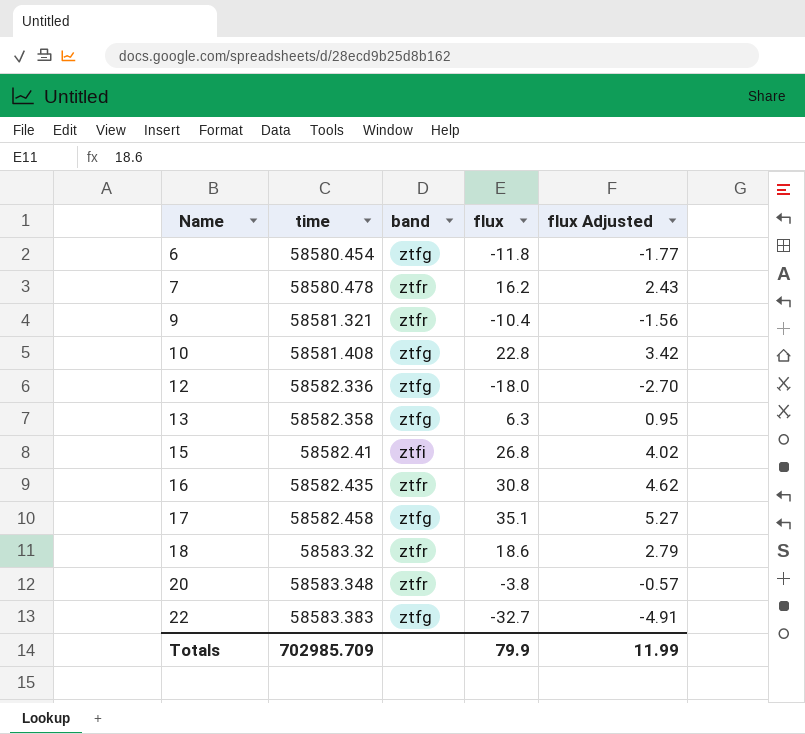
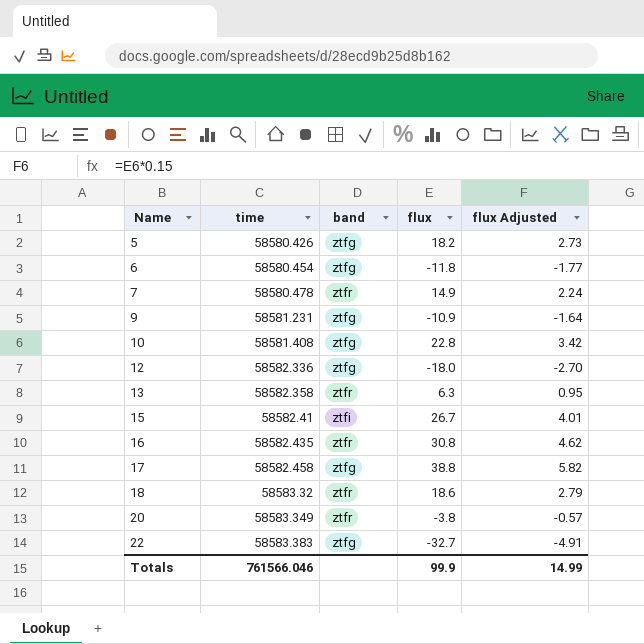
row 5: none -> 58580.426 | ztfg | 18.2 | 2.73
7 | flux: 16.2 -> 14.9
7 | flux Adjusted: 2.43 -> 2.24
9 | time: 58581.321 -> 58581.231
9 | band: ztfr -> ztfg
9 | flux: -10.4 -> -10.9
9 | flux Adjusted: -1.56 -> -1.64
13 | band: ztfg -> ztfr
15 | flux: 26.8 -> 26.7
15 | flux Adjusted: 4.02 -> 4.01
17 | flux: 35.1 -> 38.8
17 | flux Adjusted: 5.27 -> 5.82
20 | time: 58583.348 -> 58583.349
Totals | time: 702985.709 -> 761566.046
Totals | flux: 79.9 -> 99.9
Totals | flux Adjusted: 11.99 -> 14.99

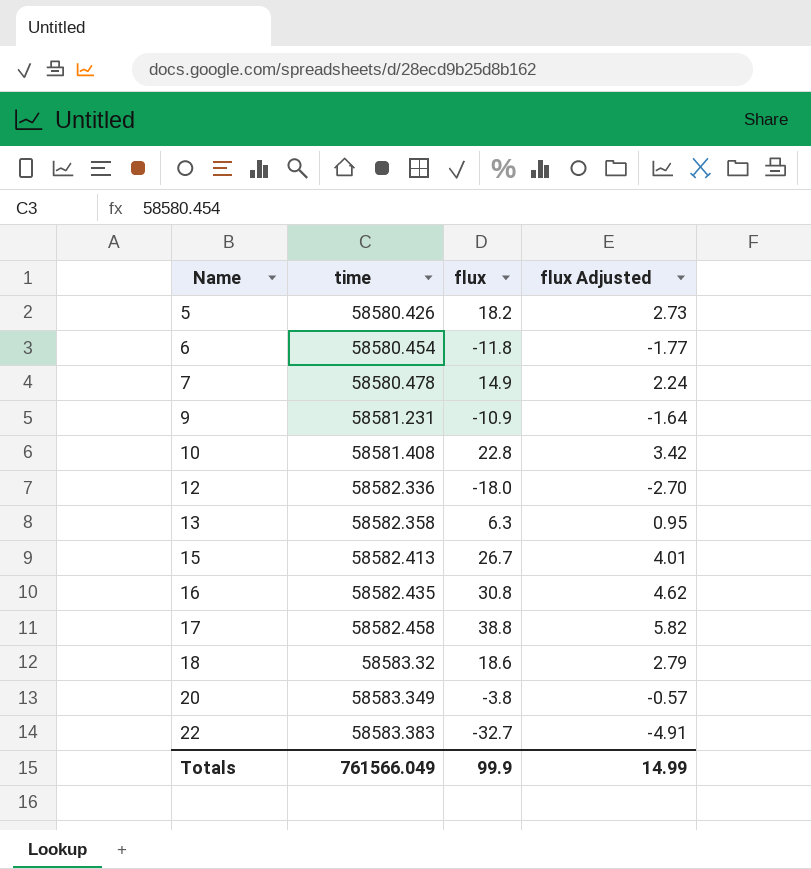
column band | position: 3 -> none
15 | time: 58582.41 -> 58582.413
Totals | time: 761566.046 -> 761566.049

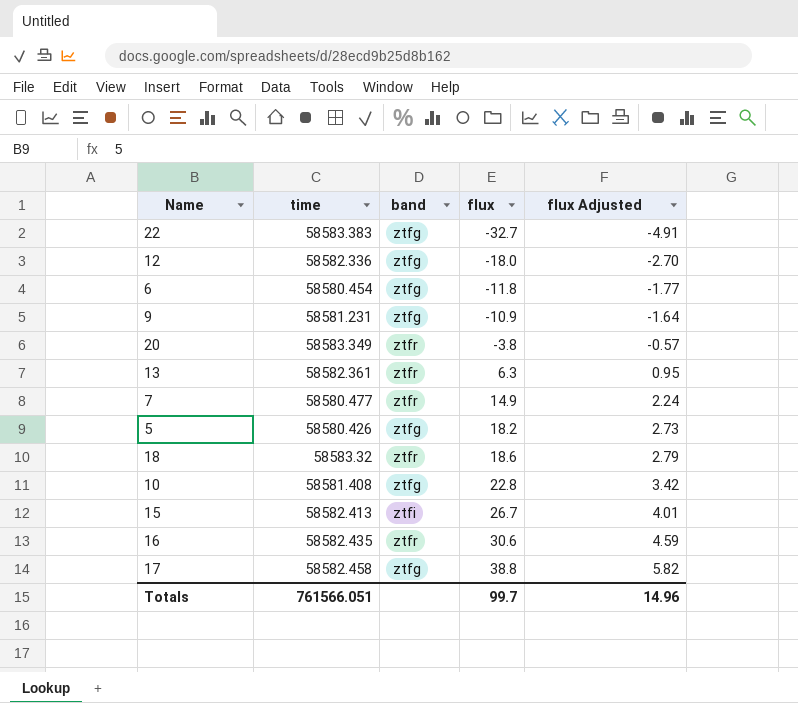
row order: Name ascending -> flux ascending
column band | position: none -> 3
13 | time: 58582.358 -> 58582.361
7 | time: 58580.478 -> 58580.477
16 | flux: 30.8 -> 30.6
16 | flux Adjusted: 4.62 -> 4.59
Totals | time: 761566.049 -> 761566.051
Totals | flux: 99.9 -> 99.7
Totals | flux Adjusted: 14.99 -> 14.96

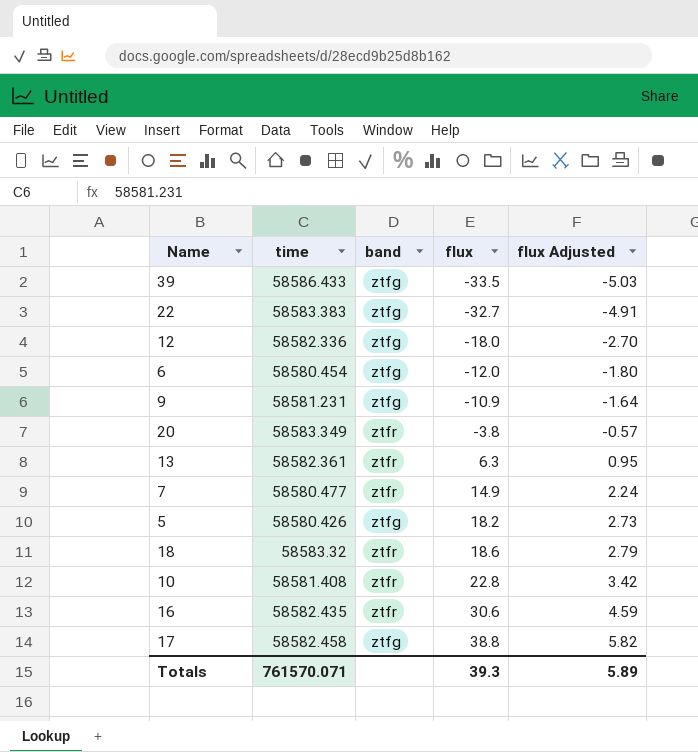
row 15: 58582.413 | ztfi | 26.7 | 4.01 -> none
row 39: none -> 58586.433 | ztfg | -33.5 | -5.03
6 | flux: -11.8 -> -12.0
6 | flux Adjusted: -1.77 -> -1.80
10 | band: ztfg -> ztfr
Totals | time: 761566.051 -> 761570.071
Totals | flux: 99.7 -> 39.3
Totals | flux Adjusted: 14.96 -> 5.89

